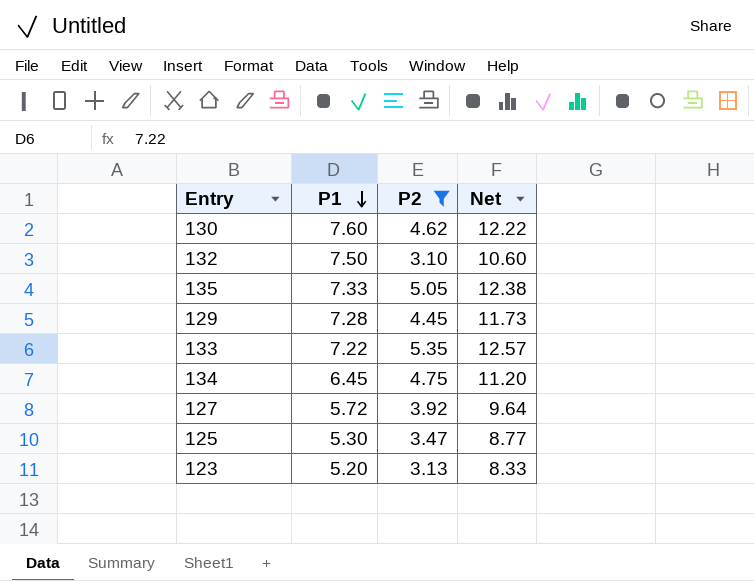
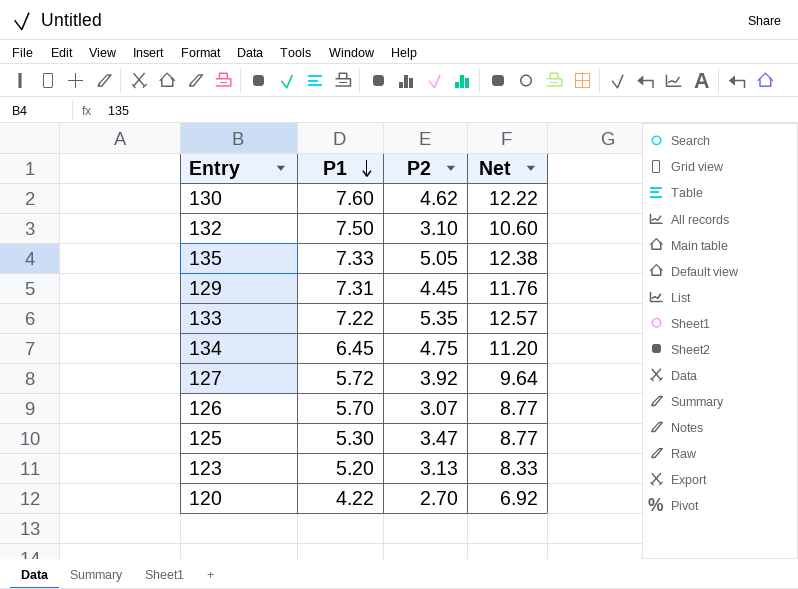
filter: P2 >= 3.10 -> none
129 | P1: 7.28 -> 7.31
129 | Net: 11.73 -> 11.76

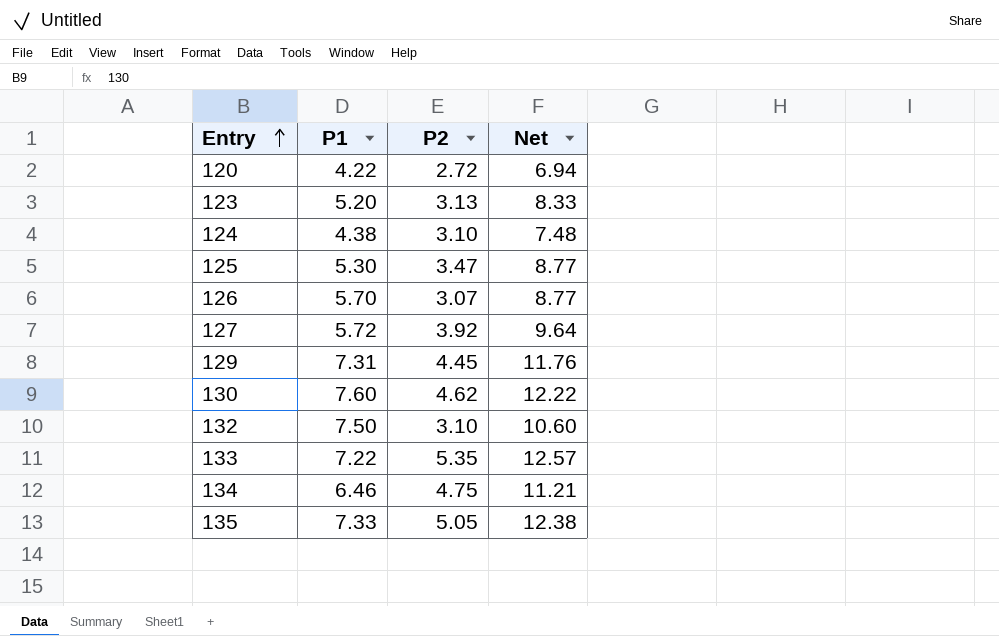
row order: P1 descending -> Entry ascending
120 | P2: 2.70 -> 2.72
120 | Net: 6.92 -> 6.94
row 124: none -> 4.38 | 3.10 | 7.48
134 | P1: 6.45 -> 6.46
134 | Net: 11.20 -> 11.21

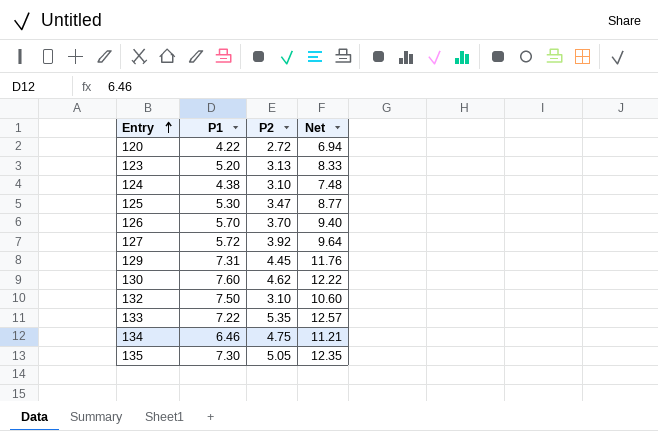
126 | P2: 3.07 -> 3.70
126 | Net: 8.77 -> 9.40
135 | P1: 7.33 -> 7.30
135 | Net: 12.38 -> 12.35

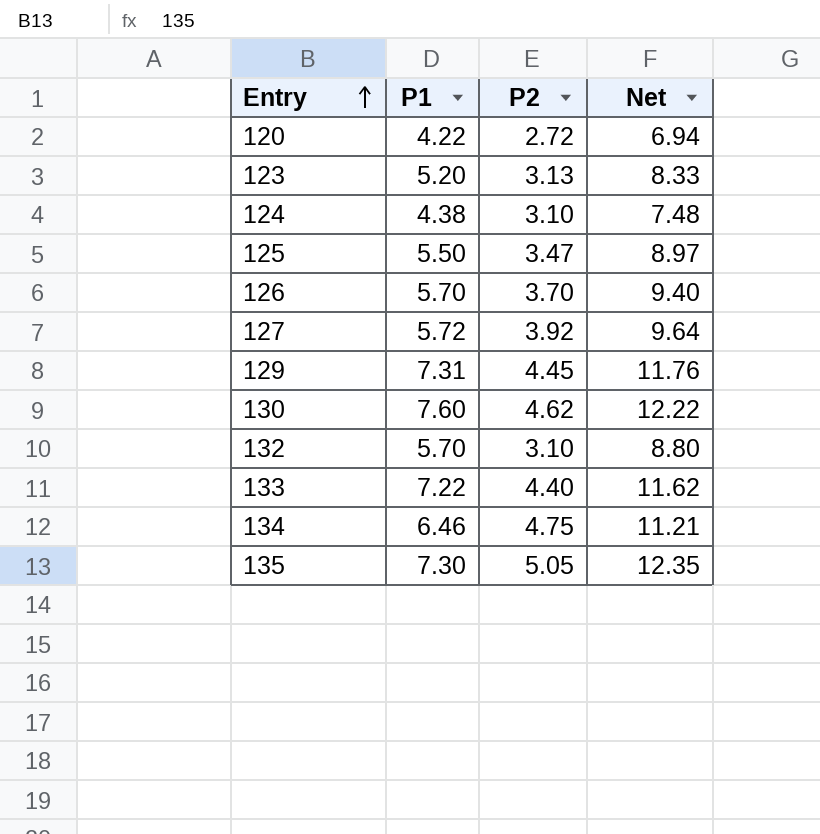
125 | P1: 5.30 -> 5.50
125 | Net: 8.77 -> 8.97
132 | P1: 7.50 -> 5.70
132 | Net: 10.60 -> 8.80
133 | P2: 5.35 -> 4.40
133 | Net: 12.57 -> 11.62

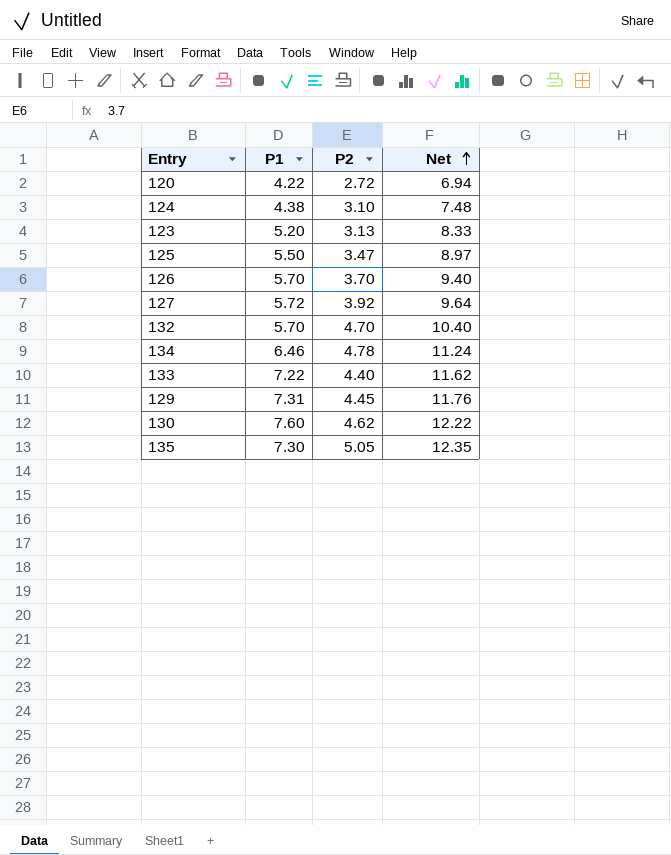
row order: Entry ascending -> Net ascending
132 | P2: 3.10 -> 4.70
132 | Net: 8.80 -> 10.40
134 | P2: 4.75 -> 4.78
134 | Net: 11.21 -> 11.24

